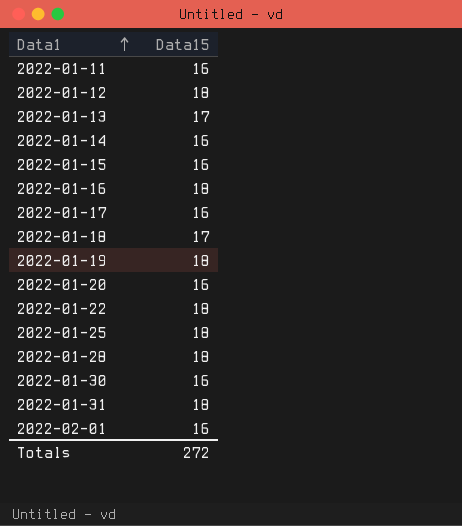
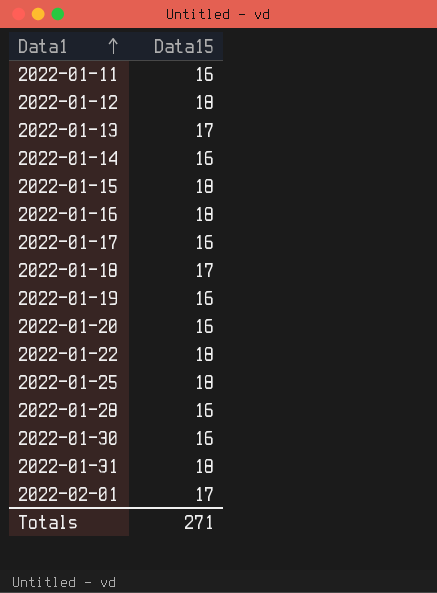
2022-01-15 | Data15: 16 -> 18
2022-01-19 | Data15: 18 -> 16
2022-01-28 | Data15: 18 -> 16
2022-02-01 | Data15: 16 -> 17
Totals | Data15: 272 -> 271

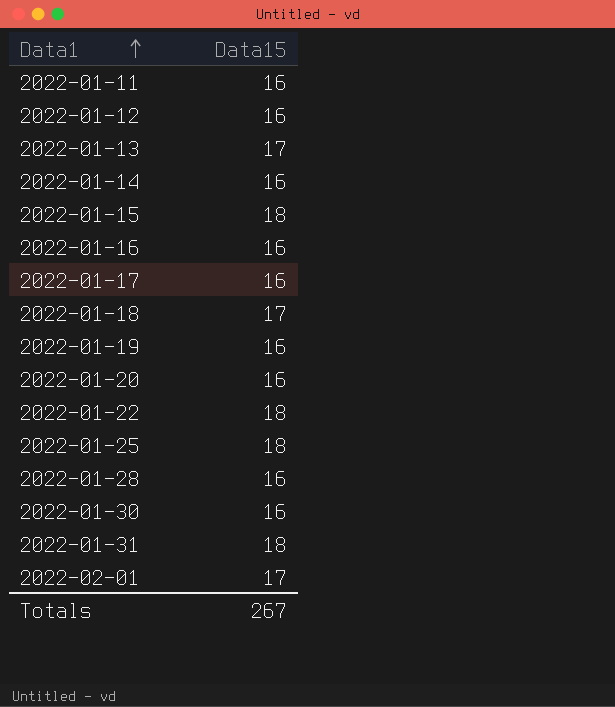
2022-01-12 | Data15: 18 -> 16
2022-01-16 | Data15: 18 -> 16
Totals | Data15: 271 -> 267

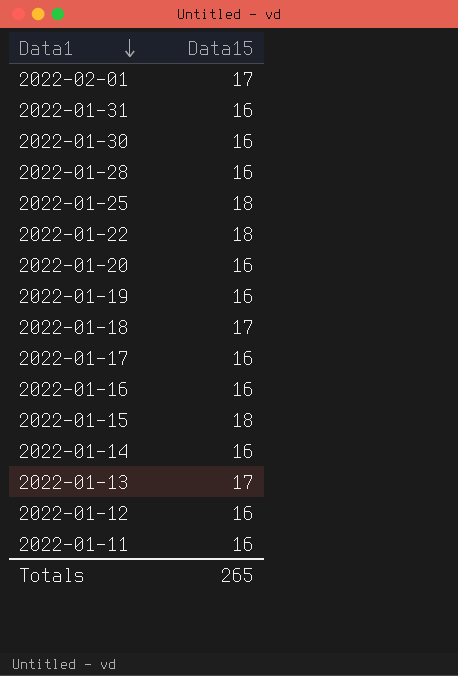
row order: Data1 ascending -> Data1 descending
2022-01-31 | Data15: 18 -> 16
Totals | Data15: 267 -> 265

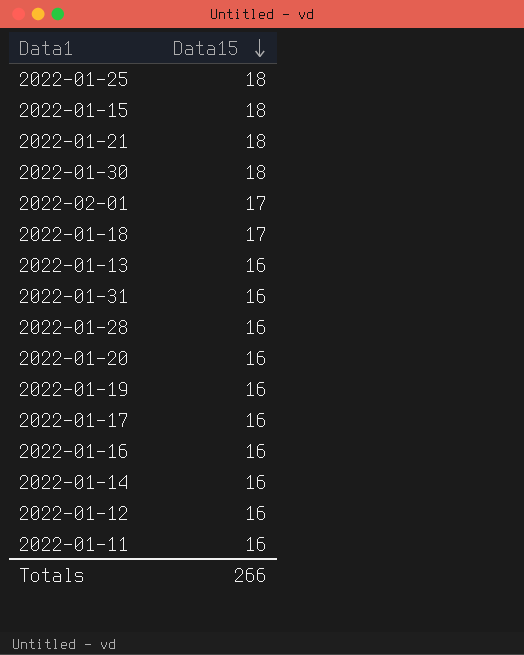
row order: Data1 descending -> Data15 descending
row 2022-01-22: 18 -> none
row 2022-01-21: none -> 18
2022-01-30 | Data15: 16 -> 18
2022-01-13 | Data15: 17 -> 16
Totals | Data15: 265 -> 266

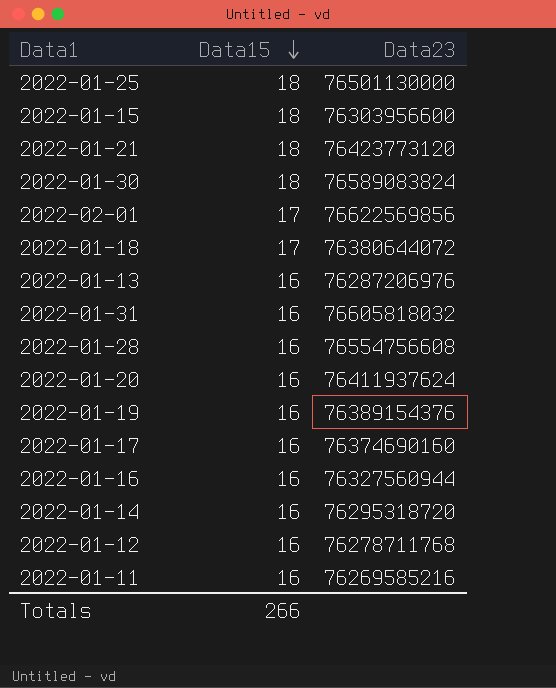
column Data23 | position: none -> 3

